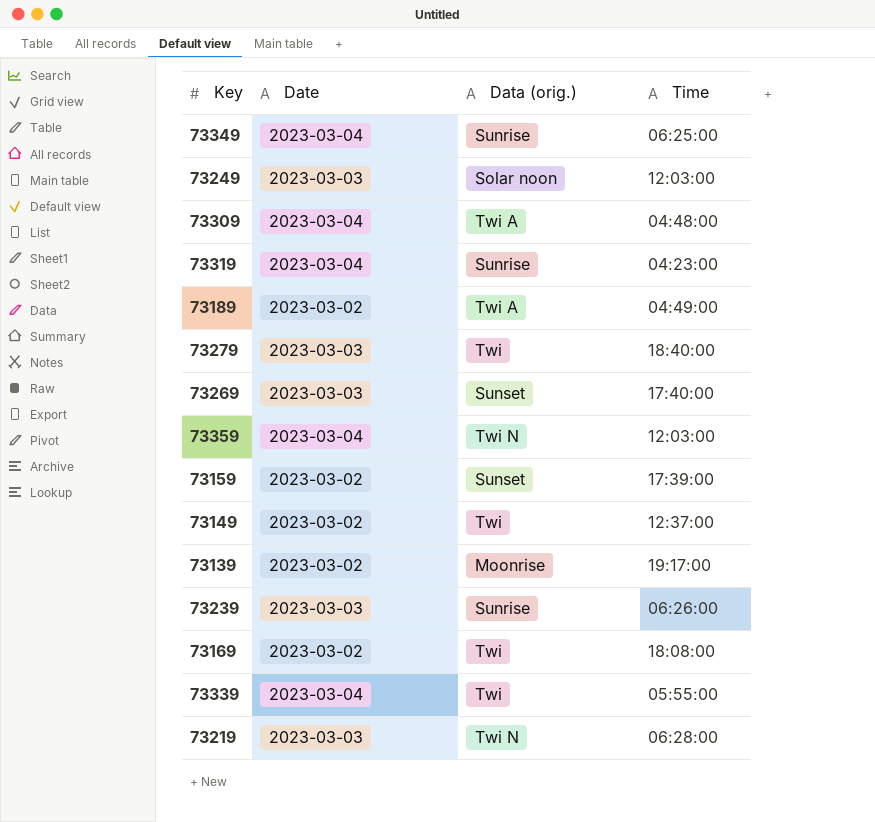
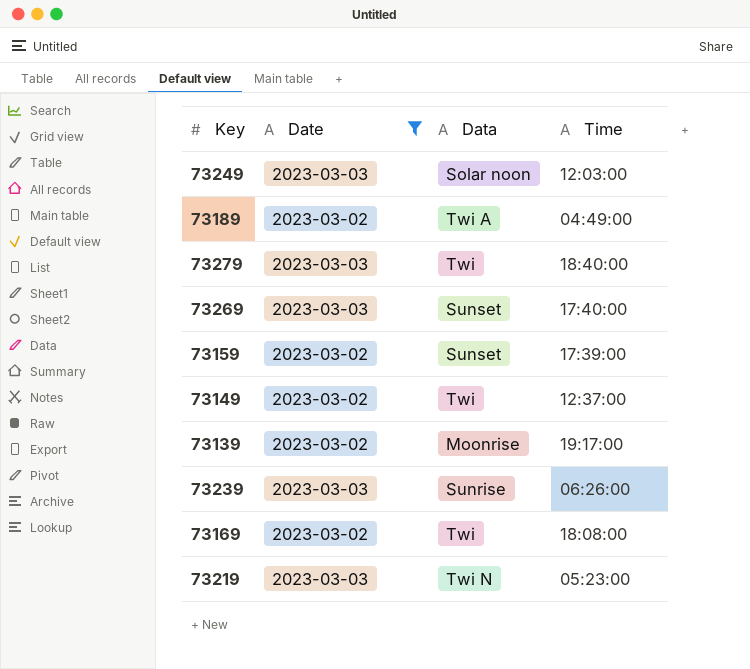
filter: none -> Date != 2023-03-04
column name: Data (orig.) -> Data
73219 | Time: 06:28:00 -> 05:23:00

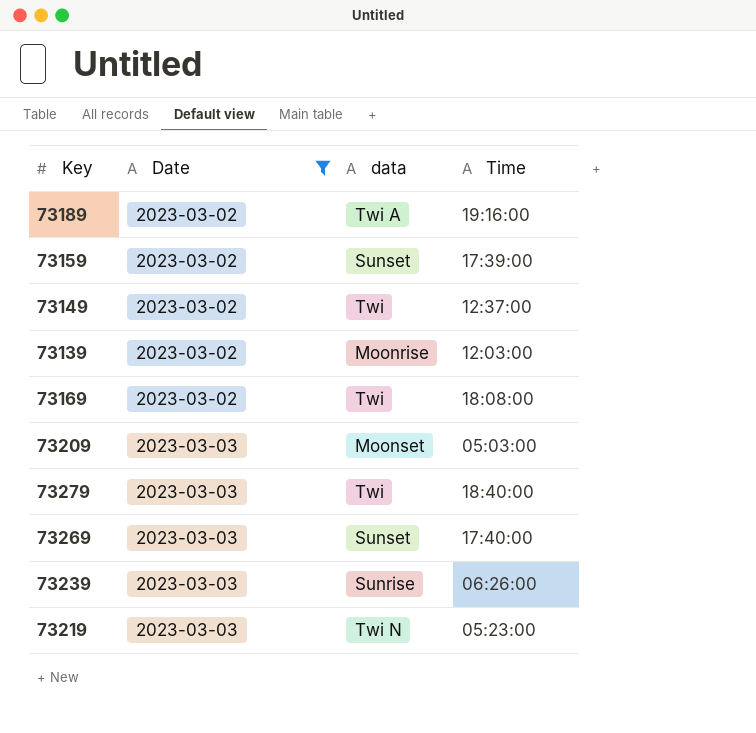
row order: none -> Date ascending
column name: Data -> data
row 73249: 2023-03-03 | Solar noon | 12:03:00 -> none
73189 | Time: 04:49:00 -> 19:16:00
73139 | Time: 19:17:00 -> 12:03:00
row 73209: none -> 2023-03-03 | Moonset | 05:03:00

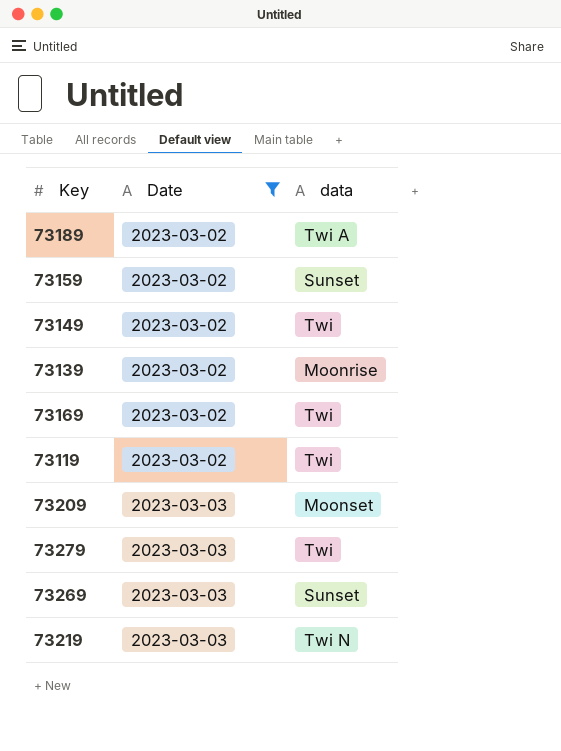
column Time | position: 4 -> none
row 73239: 2023-03-03 | Sunrise | 06:26:00 -> none
row 73119: none -> 2023-03-02 | Twi

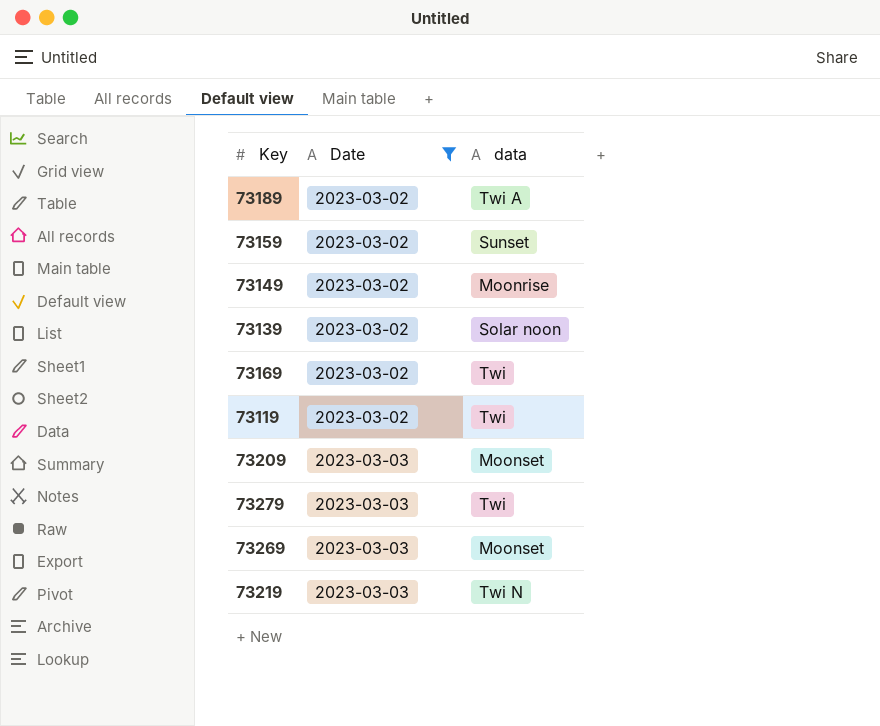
73149 | data: Twi -> Moonrise
73139 | data: Moonrise -> Solar noon
73269 | data: Sunset -> Moonset

